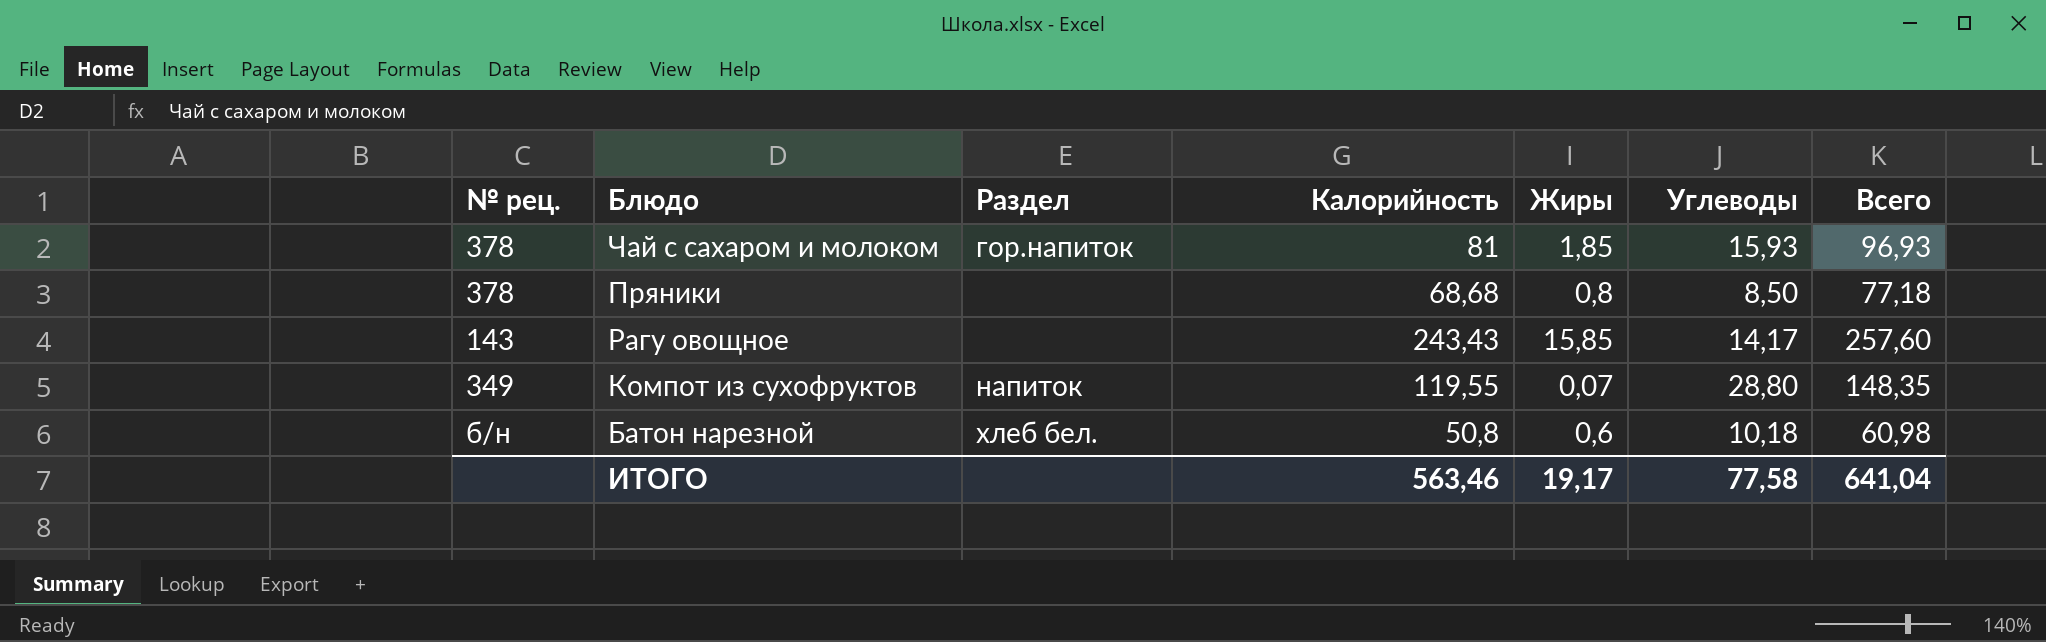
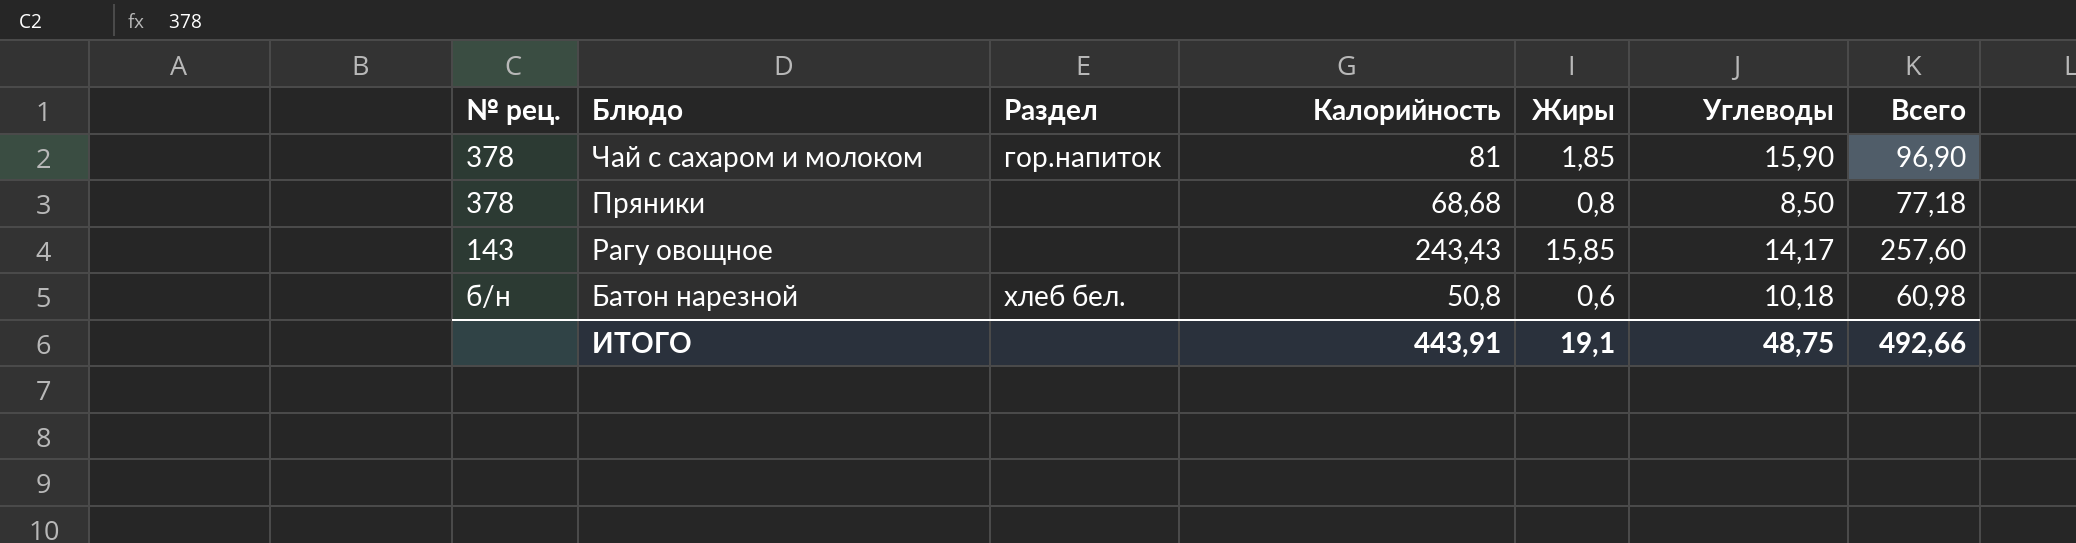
row Компот из сухофруктов: 349 | напиток | 119,55 | 0,07 | 28,80 | 148,35 -> none
Чай с сахаром и молоком | Углеводы: 15,93 -> 15,90
Чай с сахаром и молоком | Всего: 96,93 -> 96,90
ИТОГО | Калорийность: 563,46 -> 443,91
ИТОГО | Жиры: 19,17 -> 19,1
ИТОГО | Углеводы: 77,58 -> 48,75
ИТОГО | Всего: 641,04 -> 492,66

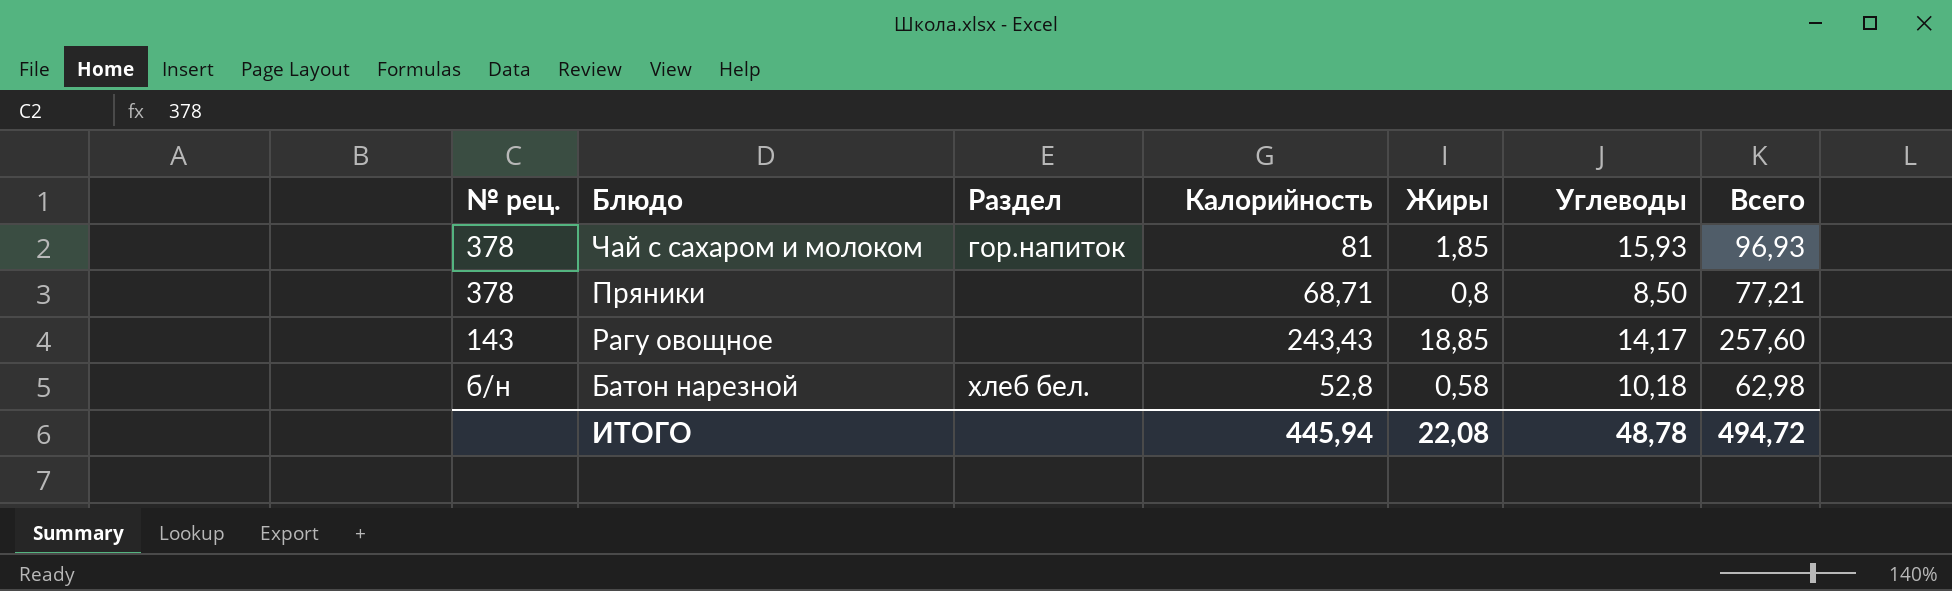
Чай с сахаром и молоком | Углеводы: 15,90 -> 15,93
Чай с сахаром и молоком | Всего: 96,90 -> 96,93
Пряники | Калорийность: 68,68 -> 68,71
Пряники | Всего: 77,18 -> 77,21
Рагу овощное | Жиры: 15,85 -> 18,85
Батон нарезной | Калорийность: 50,8 -> 52,8
Батон нарезной | Жиры: 0,6 -> 0,58
Батон нарезной | Всего: 60,98 -> 62,98
ИТОГО | Калорийность: 443,91 -> 445,94
ИТОГО | Жиры: 19,1 -> 22,08
ИТОГО | Углеводы: 48,75 -> 48,78
ИТОГО | Всего: 492,66 -> 494,72

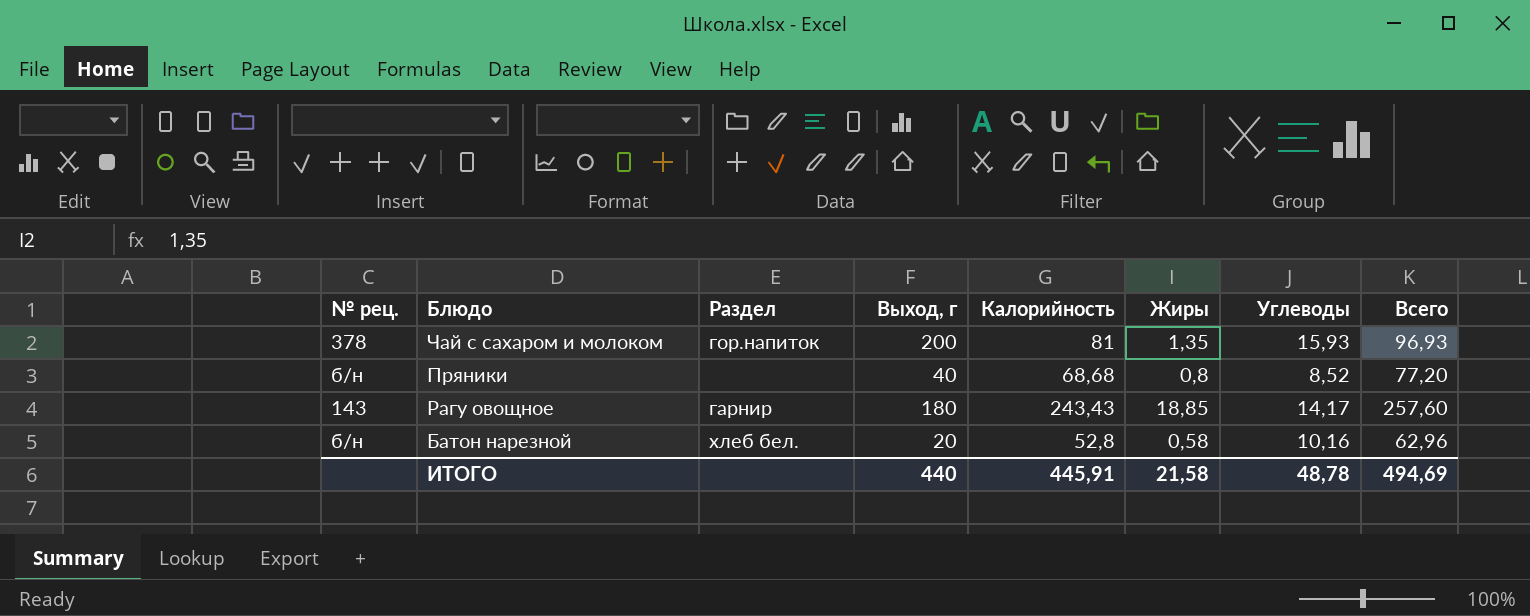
column Выход, г | position: none -> 4
Чай с сахаром и молоком | Жиры: 1,85 -> 1,35
Пряники | № рец.: 378 -> б/н
Пряники | Калорийность: 68,71 -> 68,68
Пряники | Углеводы: 8,50 -> 8,52
Пряники | Всего: 77,21 -> 77,20
Рагу овощное | Раздел: none -> гарнир
Батон нарезной | Углеводы: 10,18 -> 10,16
Батон нарезной | Всего: 62,98 -> 62,96
ИТОГО | Калорийность: 445,94 -> 445,91
ИТОГО | Жиры: 22,08 -> 21,58
ИТОГО | Всего: 494,72 -> 494,69

